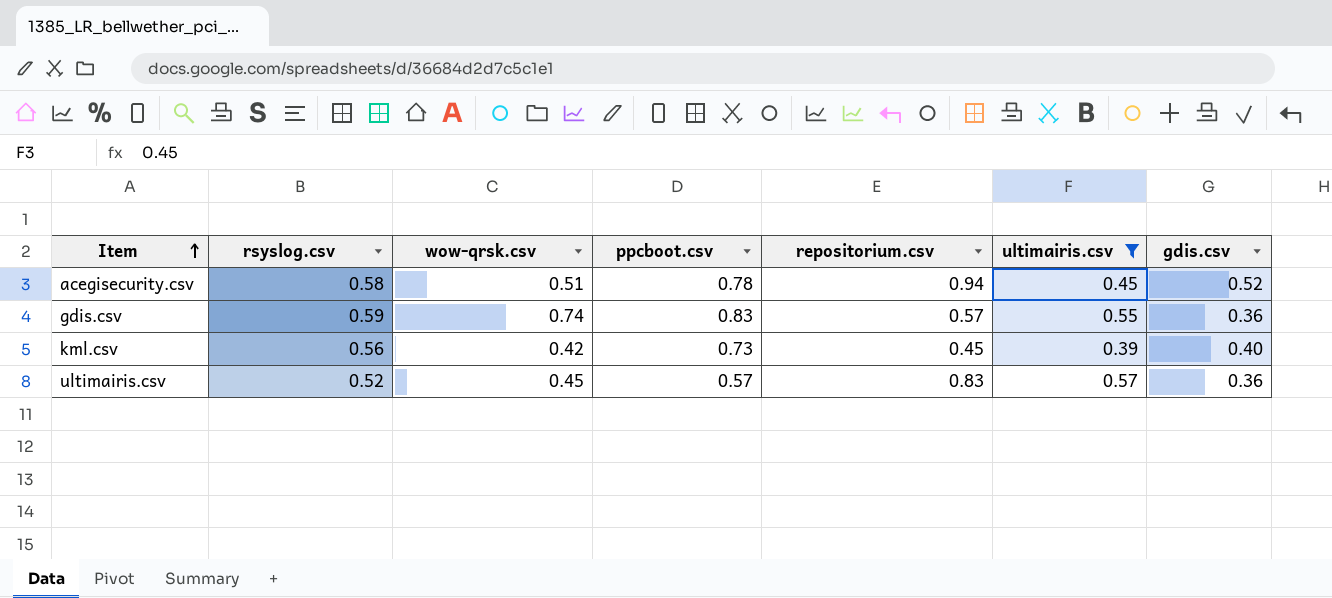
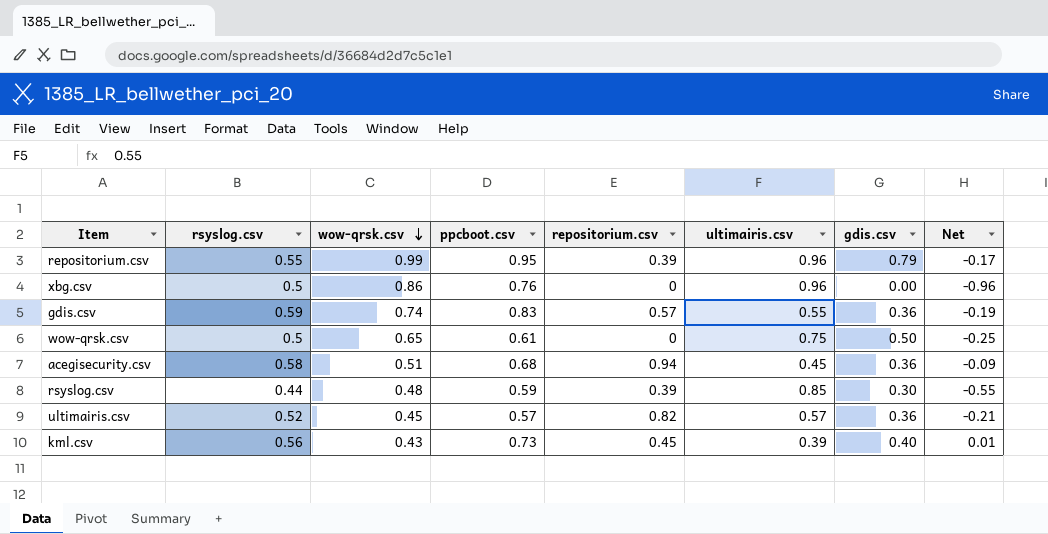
filter: ultimairis.csv <= 0.57 -> none
row order: Item ascending -> wow-qrsk.csv descending
column Net | formula: none -> [gdis.csv] - [ultimairis.csv]
acegisecurity.csv | ppcboot.csv: 0.78 -> 0.68
acegisecurity.csv | gdis.csv: 0.52 -> 0.36
ultimairis.csv | repositorium.csv: 0.83 -> 0.82
kml.csv | wow-qrsk.csv: 0.42 -> 0.43

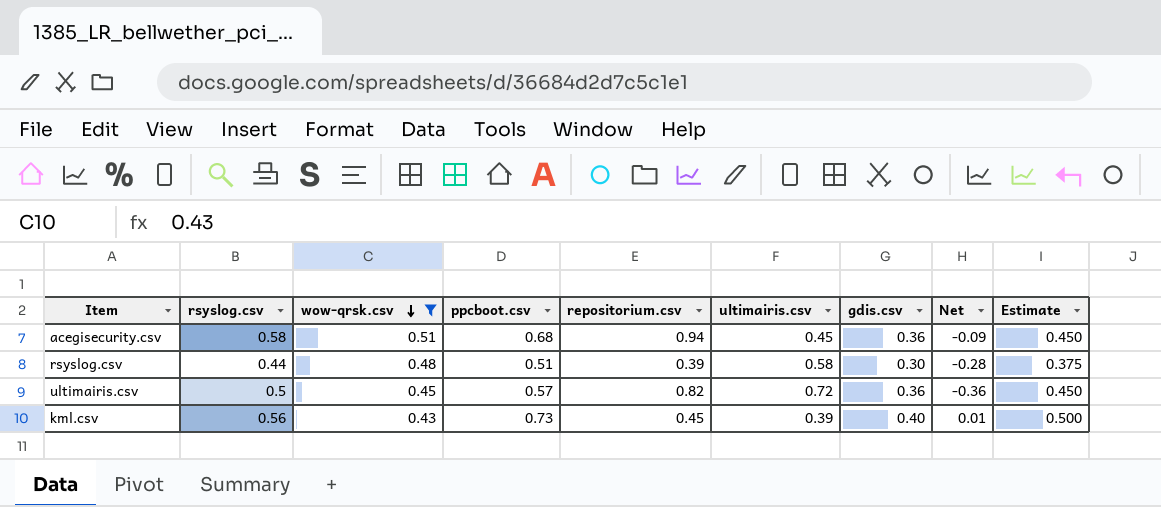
filter: none -> wow-qrsk.csv <= 0.51
column Estimate | formula: none -> [gdis.csv] * 1.25
rsyslog.csv | ppcboot.csv: 0.59 -> 0.51
rsyslog.csv | ultimairis.csv: 0.85 -> 0.58
rsyslog.csv | Net: -0.55 -> -0.28
ultimairis.csv | rsyslog.csv: 0.52 -> 0.5
ultimairis.csv | ultimairis.csv: 0.57 -> 0.72
ultimairis.csv | Net: -0.21 -> -0.36

